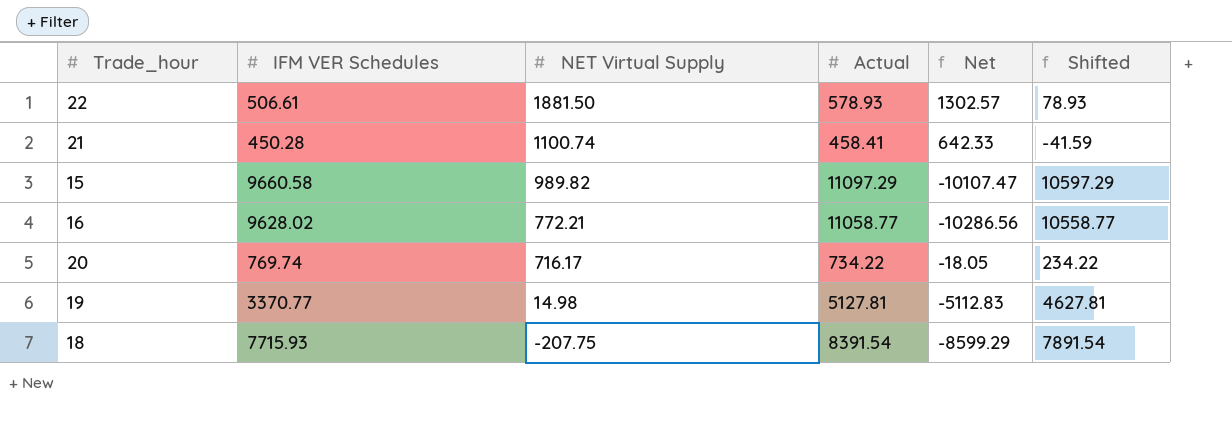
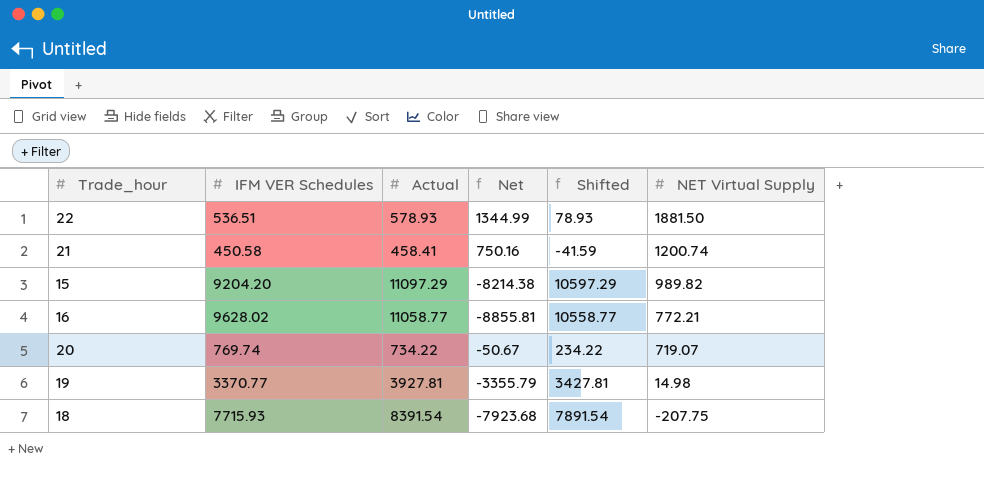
column Net | formula: [NET Virtual Supply] - [Actual] -> [NET Virtual Supply] - [IFM VER Schedules]
column NET Virtual Supply | position: 3 -> 6
22 | IFM VER Schedules: 506.61 -> 536.51
21 | IFM VER Schedules: 450.28 -> 450.58
21 | NET Virtual Supply: 1100.74 -> 1200.74
15 | IFM VER Schedules: 9660.58 -> 9204.20
20 | NET Virtual Supply: 716.17 -> 719.07
19 | Actual: 5127.81 -> 3927.81
19 | Shifted: 4627.81 -> 3427.81

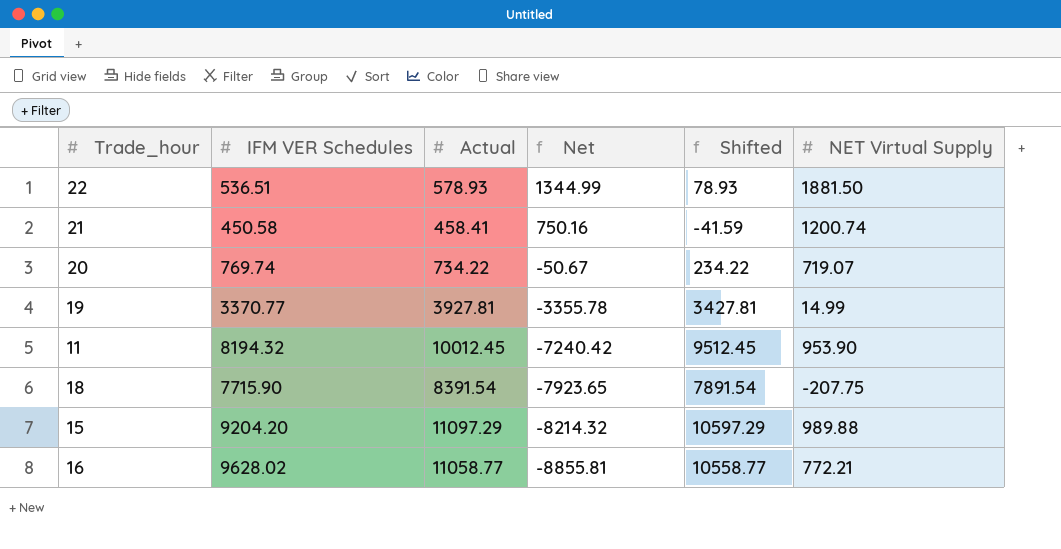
row order: NET Virtual Supply descending -> Net descending
19 | Net: -3355.79 -> -3355.78
19 | NET Virtual Supply: 14.98 -> 14.99
row 11: none -> 8194.32 | 10012.45 | -7240.42 | 9512.45 | 953.90
18 | IFM VER Schedules: 7715.93 -> 7715.90
18 | Net: -7923.68 -> -7923.65
15 | Net: -8214.38 -> -8214.32
15 | NET Virtual Supply: 989.82 -> 989.88

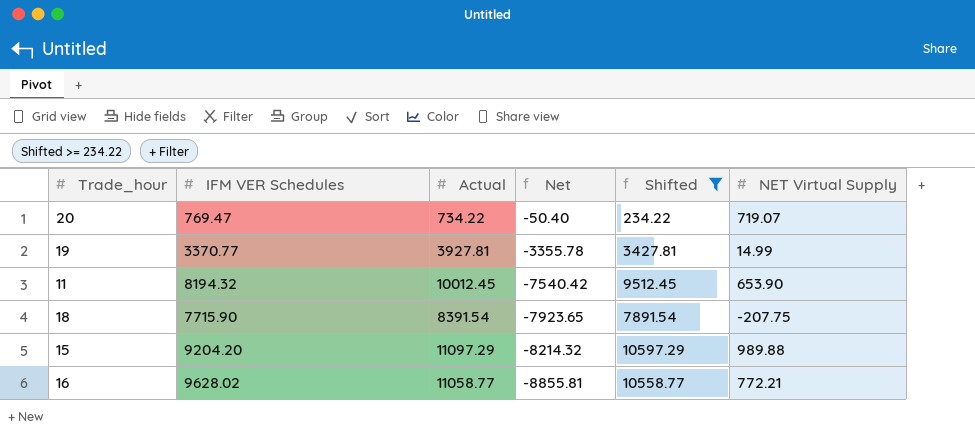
filter: none -> Shifted >= 234.22
20 | IFM VER Schedules: 769.74 -> 769.47
20 | Net: -50.67 -> -50.40
11 | Net: -7240.42 -> -7540.42
11 | NET Virtual Supply: 953.90 -> 653.90

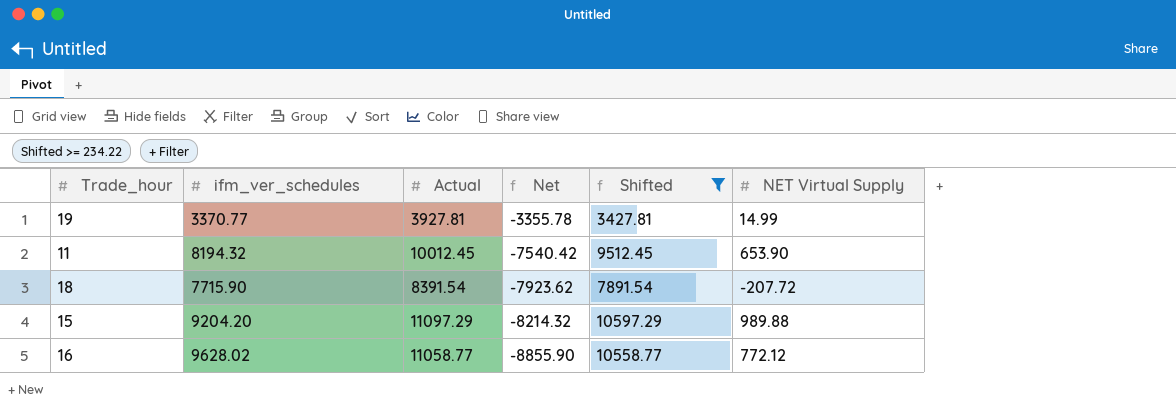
column name: IFM VER Schedules -> ifm_ver_schedules
row 20: 769.47 | 734.22 | -50.40 | 234.22 | 719.07 -> none
18 | Net: -7923.65 -> -7923.62
18 | NET Virtual Supply: -207.75 -> -207.72
16 | Net: -8855.81 -> -8855.90
16 | NET Virtual Supply: 772.21 -> 772.12

